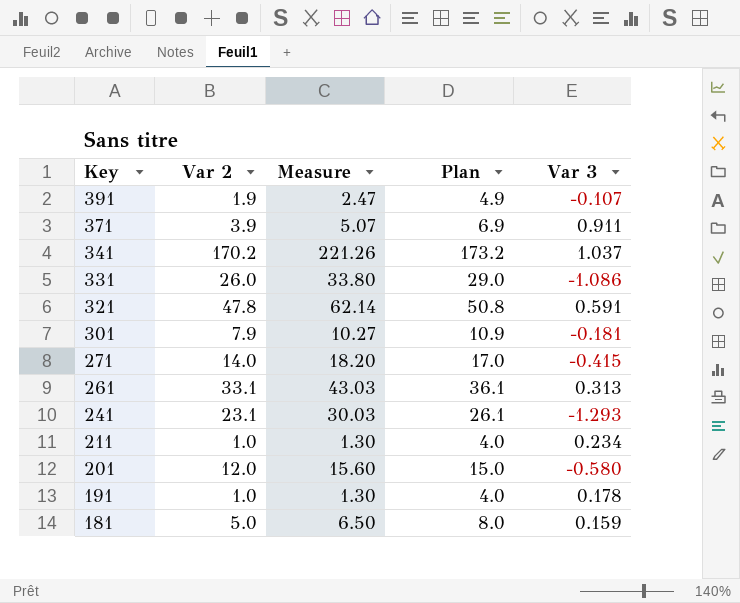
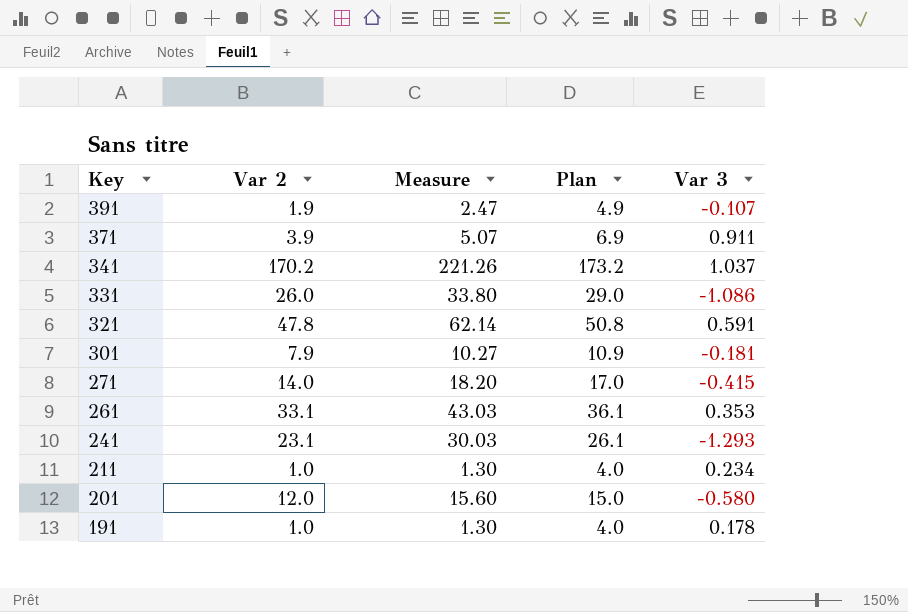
row 181: 5.0 | 6.50 | 8.0 | 0.159 -> none
261 | Var 3: 0.313 -> 0.353

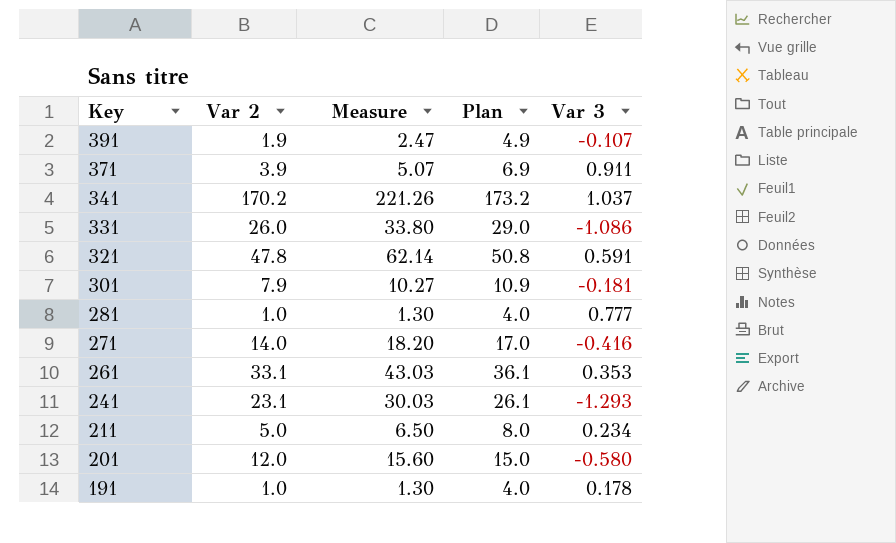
row 281: none -> 1.0 | 1.30 | 4.0 | 0.777
271 | Var 3: -0.415 -> -0.416
211 | Var 2: 1.0 -> 5.0
211 | Measure: 1.30 -> 6.50
211 | Plan: 4.0 -> 8.0

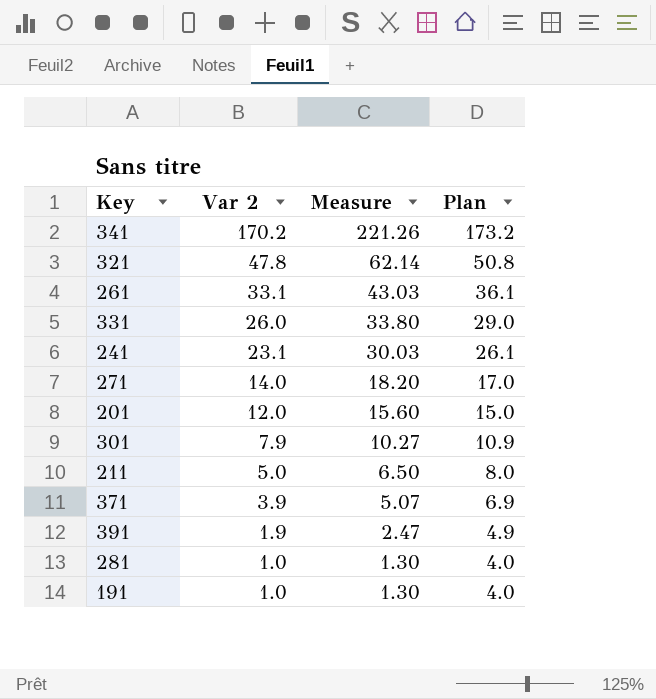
row order: Key descending -> Var 2 descending
column Var 3 | position: 5 -> none

